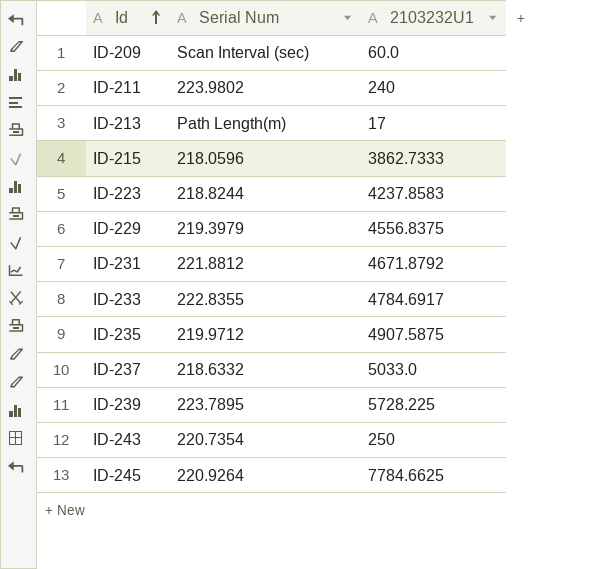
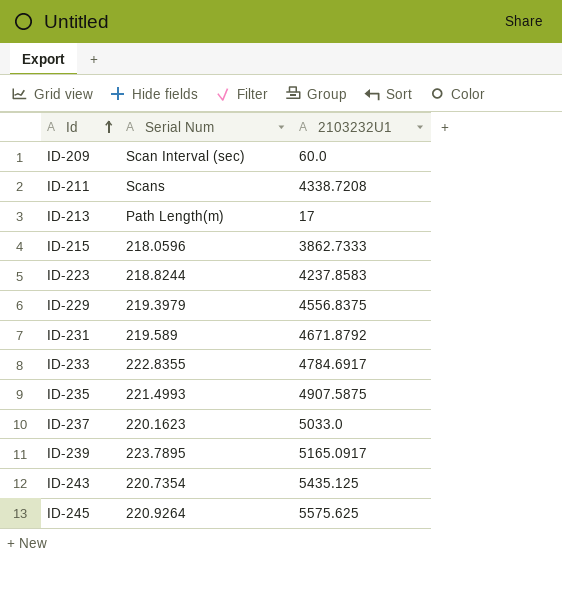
ID-211 | Serial Num: 223.9802 -> Scans
ID-211 | 2103232U1: 240 -> 4338.7208
ID-231 | Serial Num: 221.8812 -> 219.589
ID-235 | Serial Num: 219.9712 -> 221.4993
ID-237 | Serial Num: 218.6332 -> 220.1623
ID-239 | 2103232U1: 5728.225 -> 5165.0917
ID-243 | 2103232U1: 250 -> 5435.125
ID-245 | 2103232U1: 7784.6625 -> 5575.625

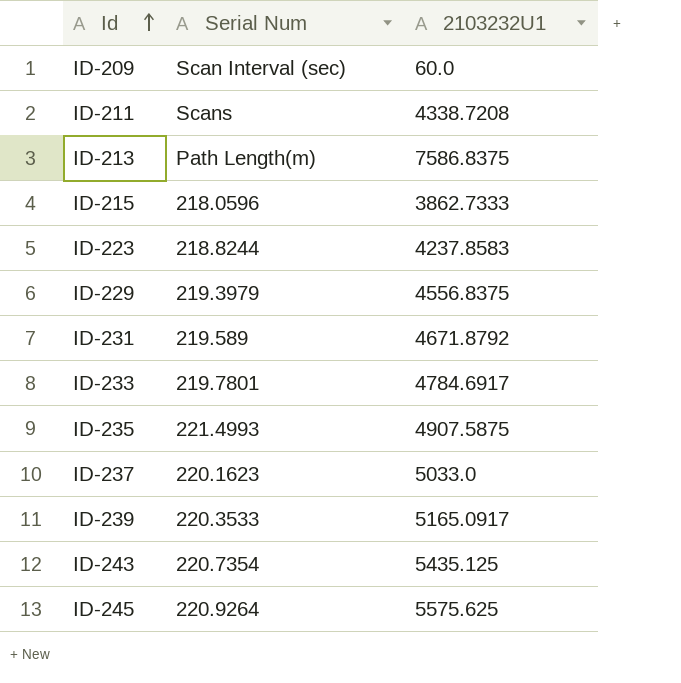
ID-213 | 2103232U1: 17 -> 7586.8375
ID-233 | Serial Num: 222.8355 -> 219.7801
ID-239 | Serial Num: 223.7895 -> 220.3533

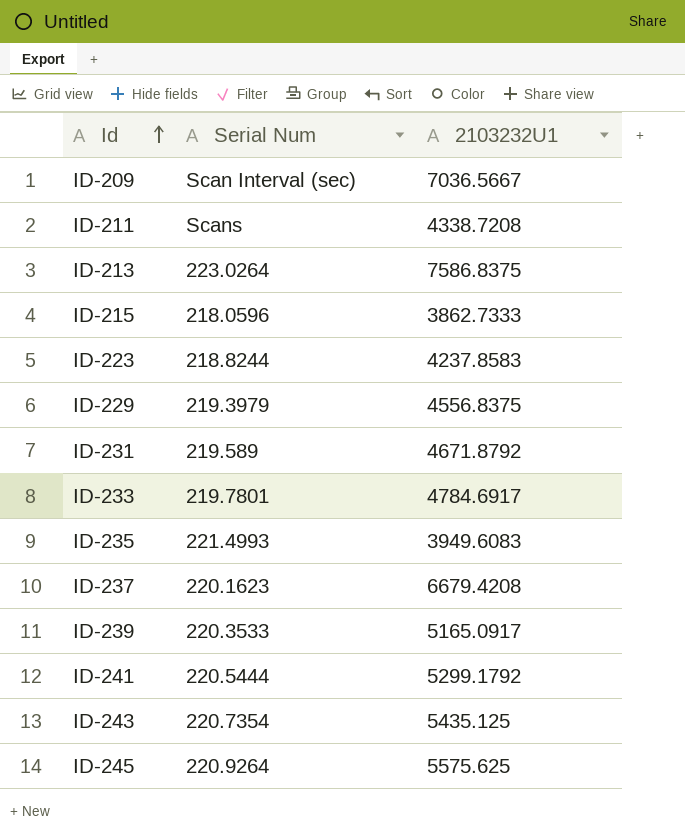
ID-209 | 2103232U1: 60.0 -> 7036.5667
ID-213 | Serial Num: Path Length(m) -> 223.0264
ID-235 | 2103232U1: 4907.5875 -> 3949.6083
ID-237 | 2103232U1: 5033.0 -> 6679.4208
row ID-241: none -> 220.5444 | 5299.1792

